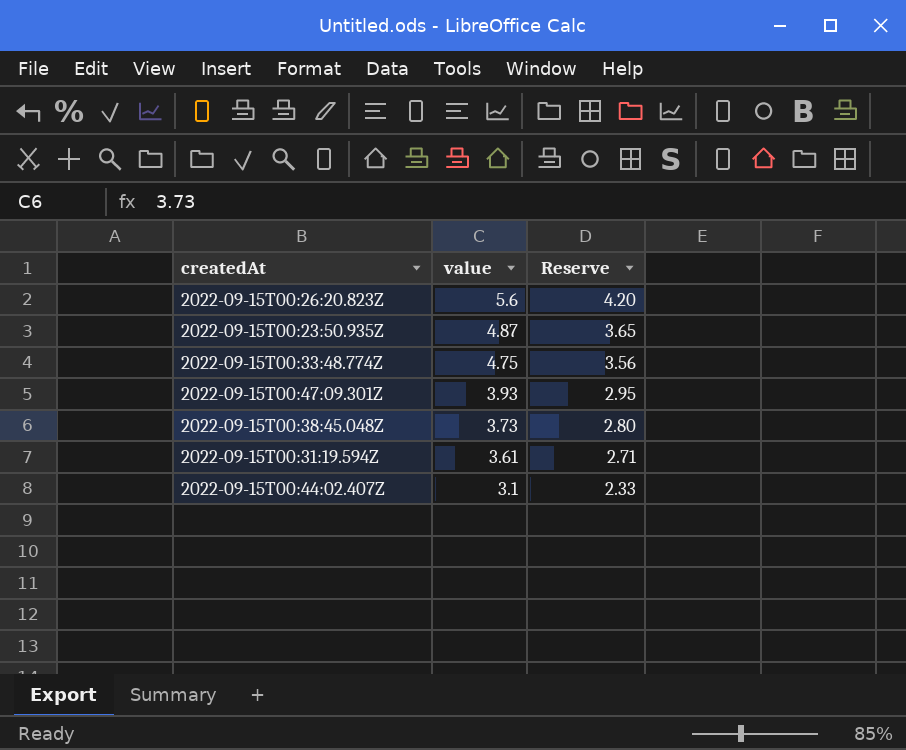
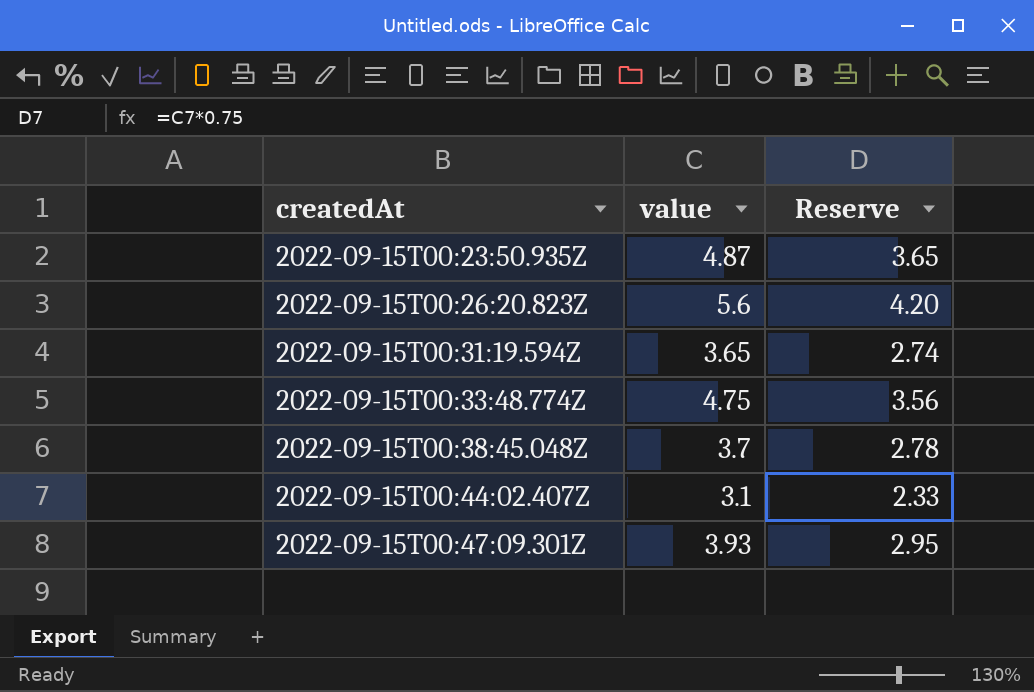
row order: value descending -> createdAt ascending
2022-09-15T00:31:19.594Z | value: 3.61 -> 3.65
2022-09-15T00:31:19.594Z | Reserve: 2.71 -> 2.74
2022-09-15T00:38:45.048Z | value: 3.73 -> 3.7
2022-09-15T00:38:45.048Z | Reserve: 2.80 -> 2.78

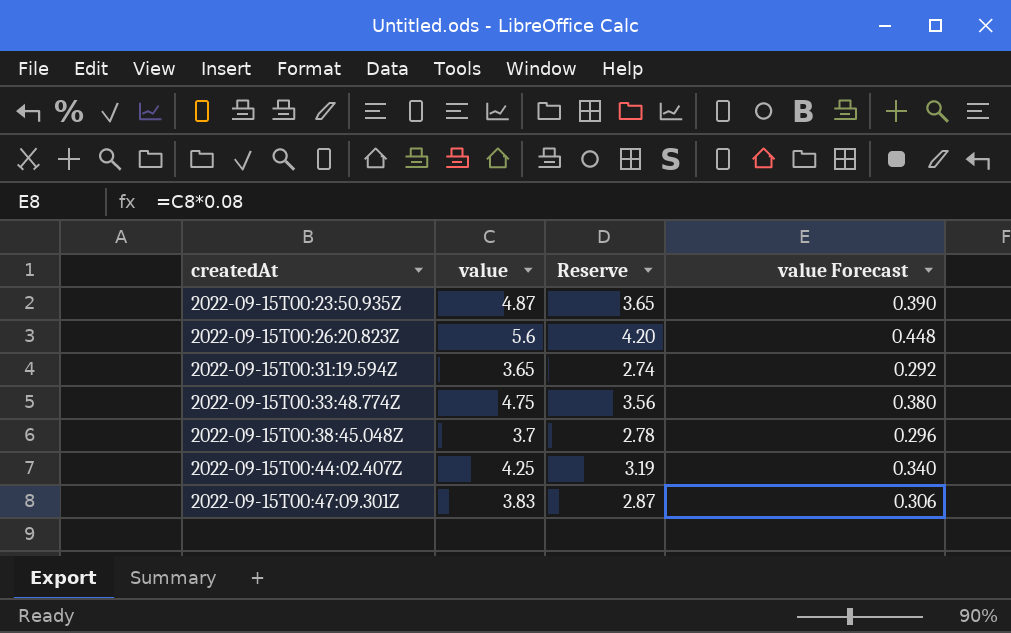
column value Forecast | formula: none -> [value] * 0.08
2022-09-15T00:44:02.407Z | value: 3.1 -> 4.25
2022-09-15T00:44:02.407Z | Reserve: 2.33 -> 3.19
2022-09-15T00:47:09.301Z | value: 3.93 -> 3.83
2022-09-15T00:47:09.301Z | Reserve: 2.95 -> 2.87

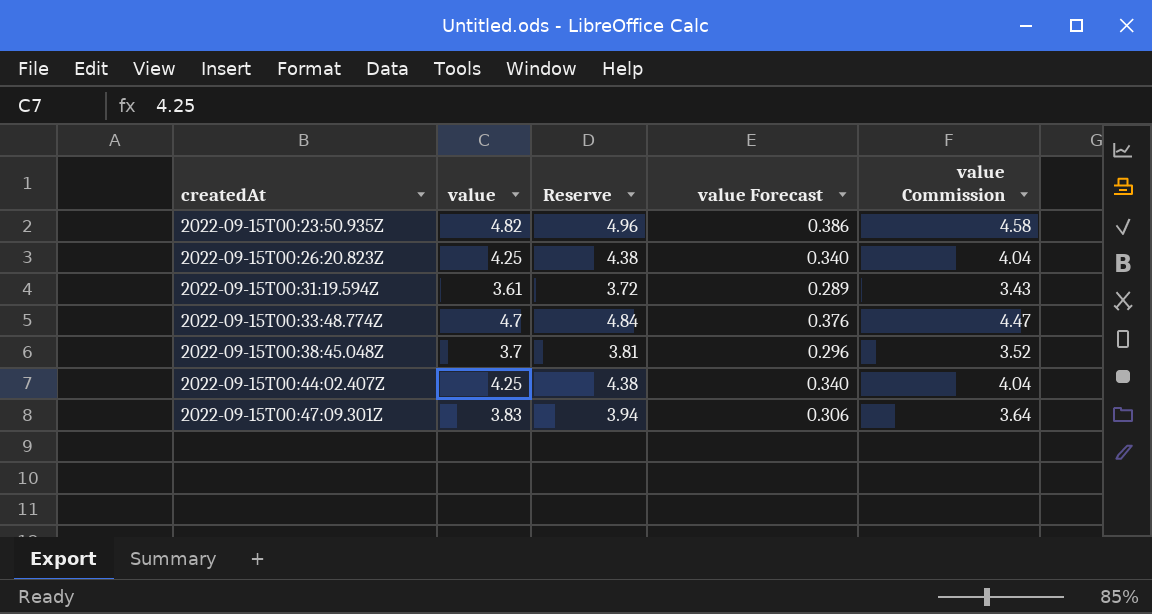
column Reserve | formula: [value] * 0.75 -> [value] * 1.03
column value Commission | formula: none -> [value] * 0.95
2022-09-15T00:23:50.935Z | value: 4.87 -> 4.82
2022-09-15T00:23:50.935Z | value Forecast: 0.390 -> 0.386
2022-09-15T00:26:20.823Z | value: 5.6 -> 4.25
2022-09-15T00:26:20.823Z | value Forecast: 0.448 -> 0.340
2022-09-15T00:31:19.594Z | value: 3.65 -> 3.61
2022-09-15T00:31:19.594Z | value Forecast: 0.292 -> 0.289
2022-09-15T00:33:48.774Z | value: 4.75 -> 4.7
2022-09-15T00:33:48.774Z | value Forecast: 0.380 -> 0.376

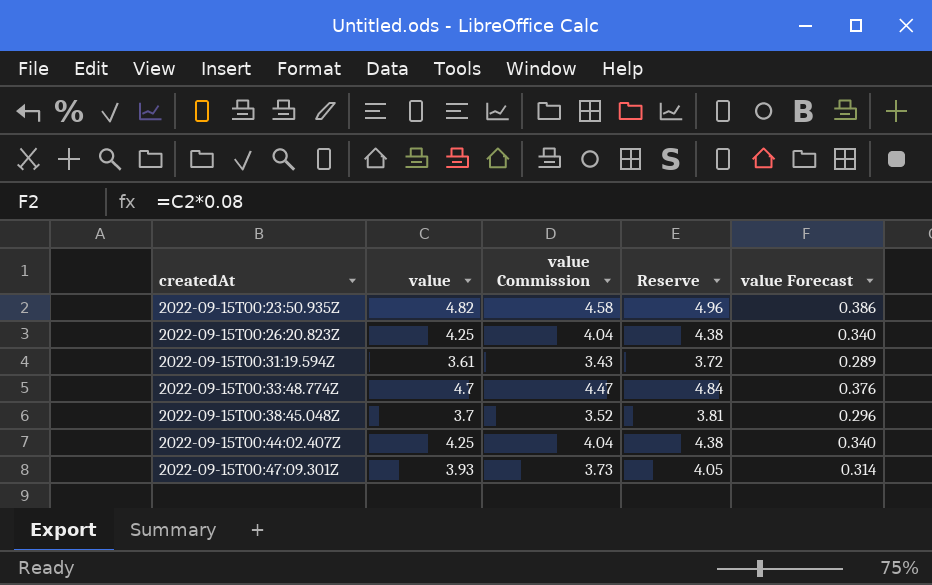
column value Commission | position: 5 -> 3
2022-09-15T00:47:09.301Z | value: 3.83 -> 3.93
2022-09-15T00:47:09.301Z | value Commission: 3.64 -> 3.73
2022-09-15T00:47:09.301Z | Reserve: 3.94 -> 4.05
2022-09-15T00:47:09.301Z | value Forecast: 0.306 -> 0.314

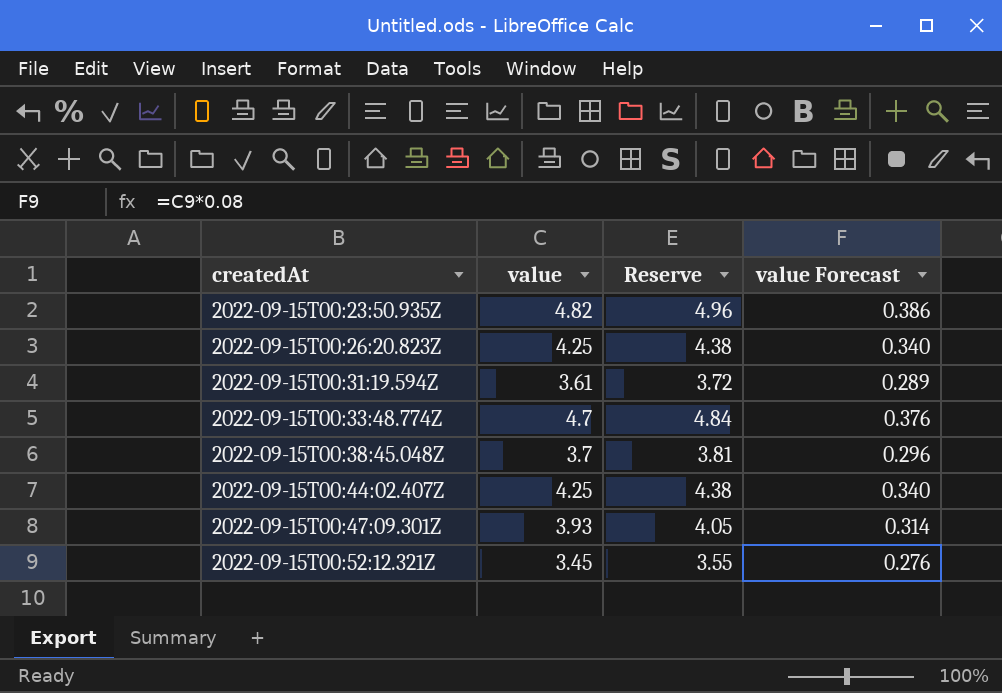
column value Commission | formula: [value] * 0.95 -> none
row 2022-09-15T00:52:12.321Z: none -> 3.45 | 3.55 | 0.276

